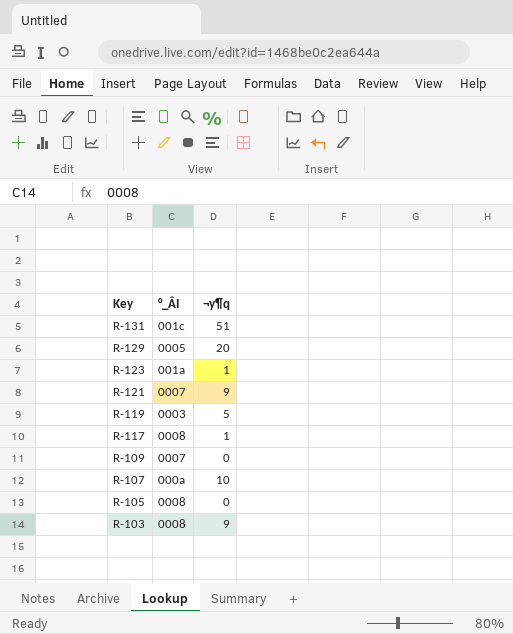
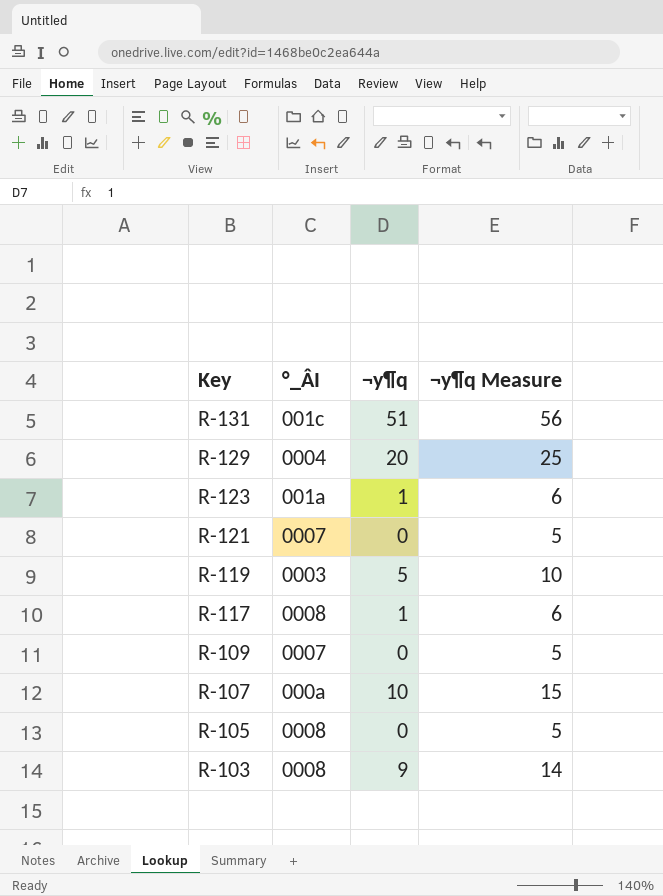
column ¬y¶q Measure | formula: none -> [¬y¶q] + 5
R-129 | °_ÂI: 0005 -> 0004
R-121 | ¬y¶q: 9 -> 0

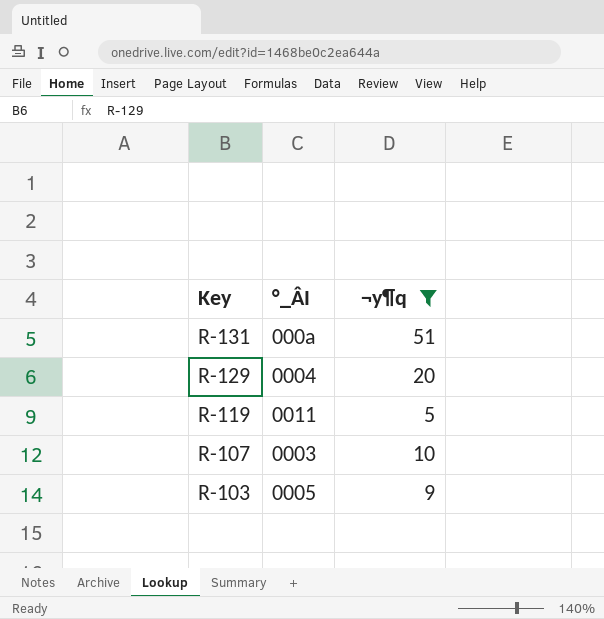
filter: none -> ¬y¶q >= 5
column ¬y¶q Measure | formula: [¬y¶q] + 5 -> none
R-131 | °_ÂI: 001c -> 000a
R-119 | °_ÂI: 0003 -> 0011
R-107 | °_ÂI: 000a -> 0003
R-103 | °_ÂI: 0008 -> 0005

